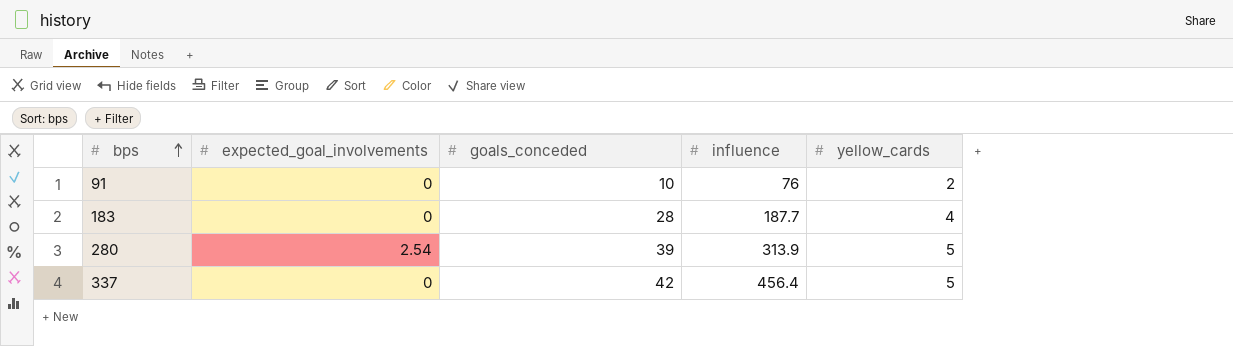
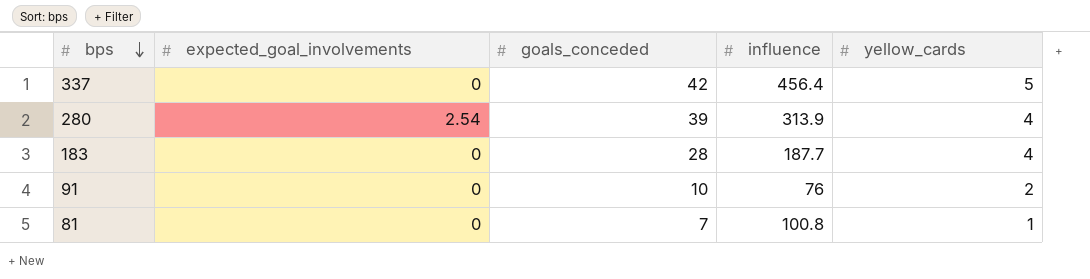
row order: bps ascending -> bps descending
280 | yellow_cards: 5 -> 4
row 81: none -> 0 | 7 | 100.8 | 1

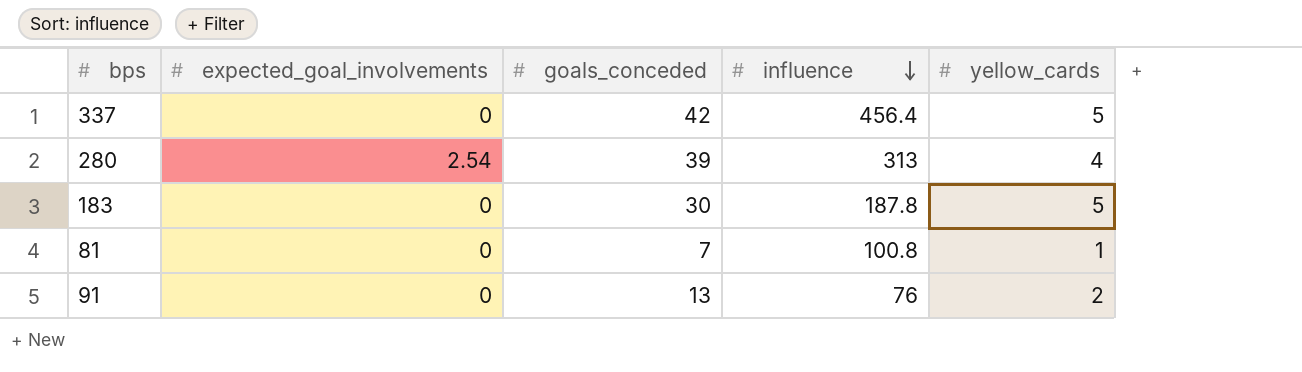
row order: bps descending -> influence descending
280 | influence: 313.9 -> 313
183 | goals_conceded: 28 -> 30
183 | influence: 187.7 -> 187.8
183 | yellow_cards: 4 -> 5
91 | goals_conceded: 10 -> 13

